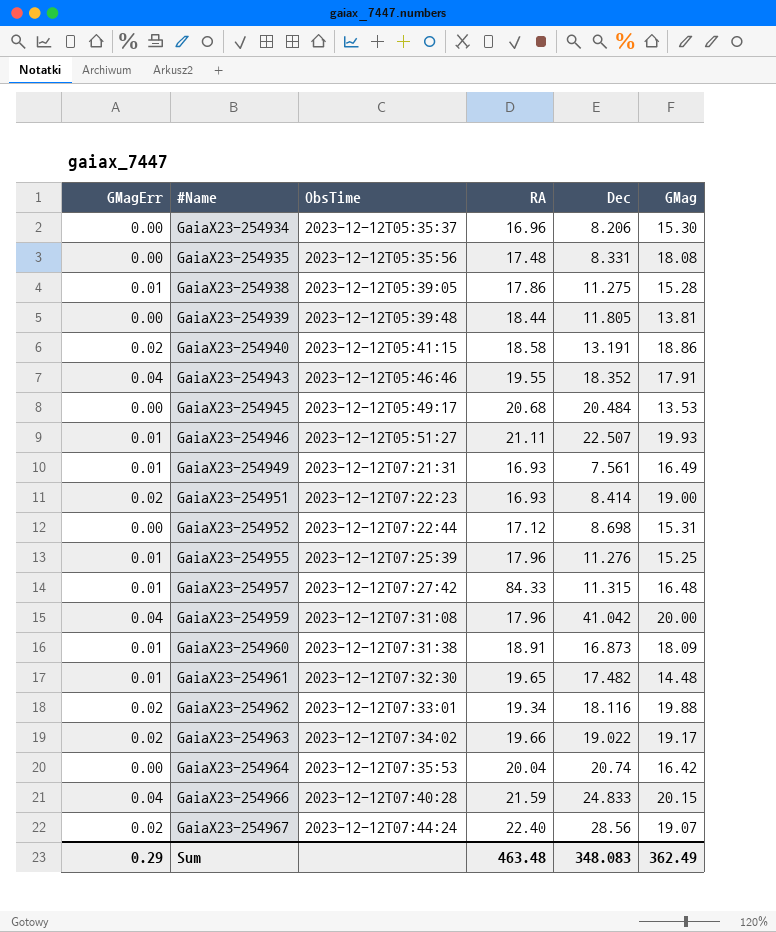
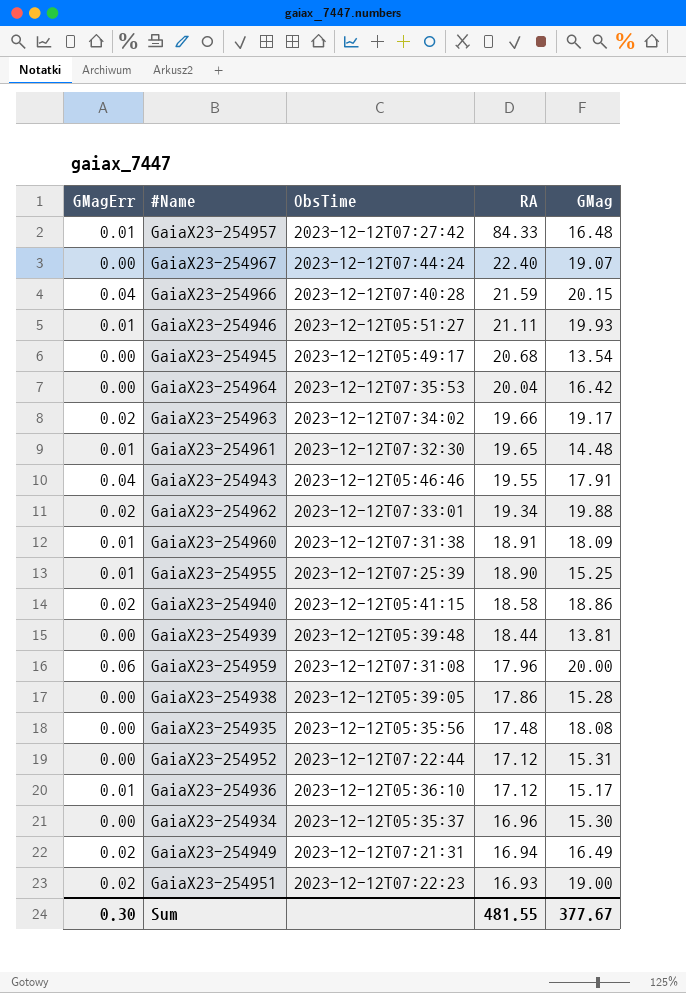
row order: #Name ascending -> RA descending
column Dec | position: 5 -> none
GaiaX23-254967 | GMagErr: 0.02 -> 0.00
GaiaX23-254945 | GMag: 13.53 -> 13.54
GaiaX23-254955 | RA: 17.96 -> 18.90
GaiaX23-254959 | GMagErr: 0.04 -> 0.06
GaiaX23-254938 | GMagErr: 0.01 -> 0.00
row GaiaX23-254936: none -> 0.01 | 2023-12-12T05:36:10 | 17.12 | 15.17
GaiaX23-254949 | GMagErr: 0.01 -> 0.02
GaiaX23-254949 | RA: 16.93 -> 16.94
Sum | GMagErr: 0.29 -> 0.30
Sum | RA: 463.48 -> 481.55
Sum | GMag: 362.49 -> 377.67

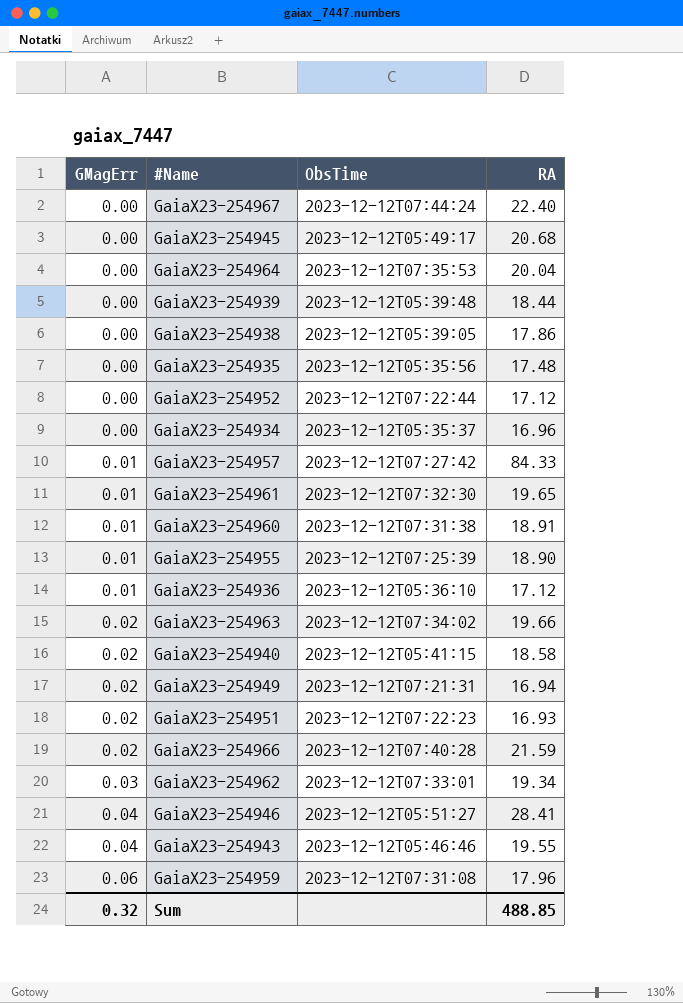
row order: RA descending -> GMagErr ascending
column GMag | position: 5 -> none
GaiaX23-254966 | GMagErr: 0.04 -> 0.02
GaiaX23-254962 | GMagErr: 0.02 -> 0.03
GaiaX23-254946 | GMagErr: 0.01 -> 0.04
GaiaX23-254946 | RA: 21.11 -> 28.41
Sum | GMagErr: 0.30 -> 0.32
Sum | RA: 481.55 -> 488.85

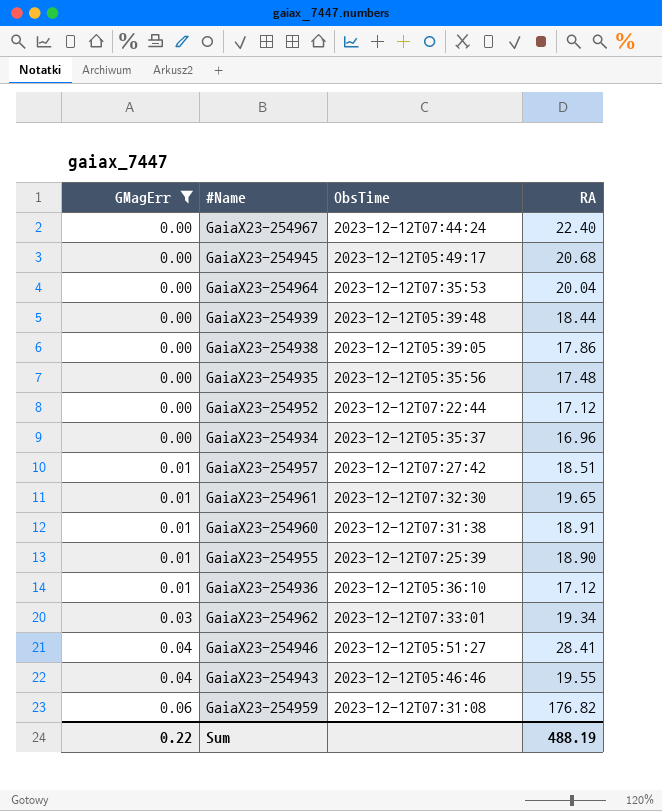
filter: none -> GMagErr != 0.02
GaiaX23-254957 | RA: 84.33 -> 18.51
GaiaX23-254959 | RA: 17.96 -> 176.82
Sum | GMagErr: 0.32 -> 0.22
Sum | RA: 488.85 -> 488.19

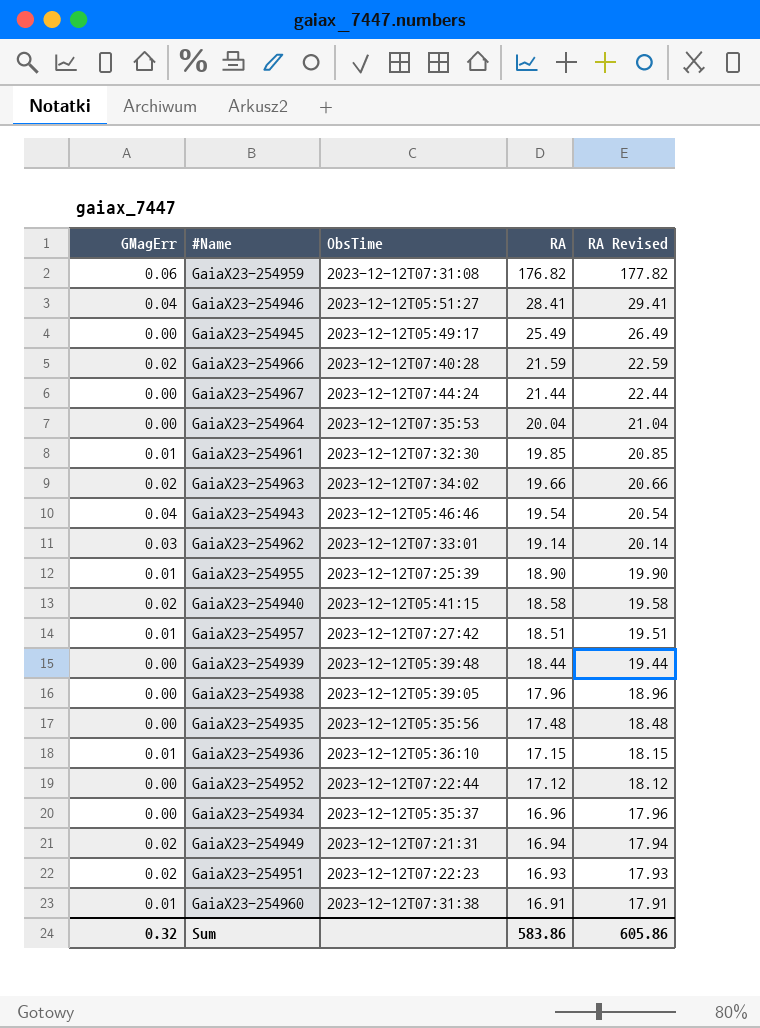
filter: GMagErr != 0.02 -> none
row order: GMagErr ascending -> RA descending
column RA Revised | formula: none -> [RA] + 1
GaiaX23-254945 | RA: 20.68 -> 25.49
GaiaX23-254967 | RA: 22.40 -> 21.44
GaiaX23-254961 | RA: 19.65 -> 19.85
GaiaX23-254943 | RA: 19.55 -> 19.54
GaiaX23-254962 | RA: 19.34 -> 19.14
GaiaX23-254938 | RA: 17.86 -> 17.96
GaiaX23-254936 | RA: 17.12 -> 17.15
GaiaX23-254960 | RA: 18.91 -> 16.91
Sum | GMagErr: 0.22 -> 0.32
Sum | RA: 488.19 -> 583.86

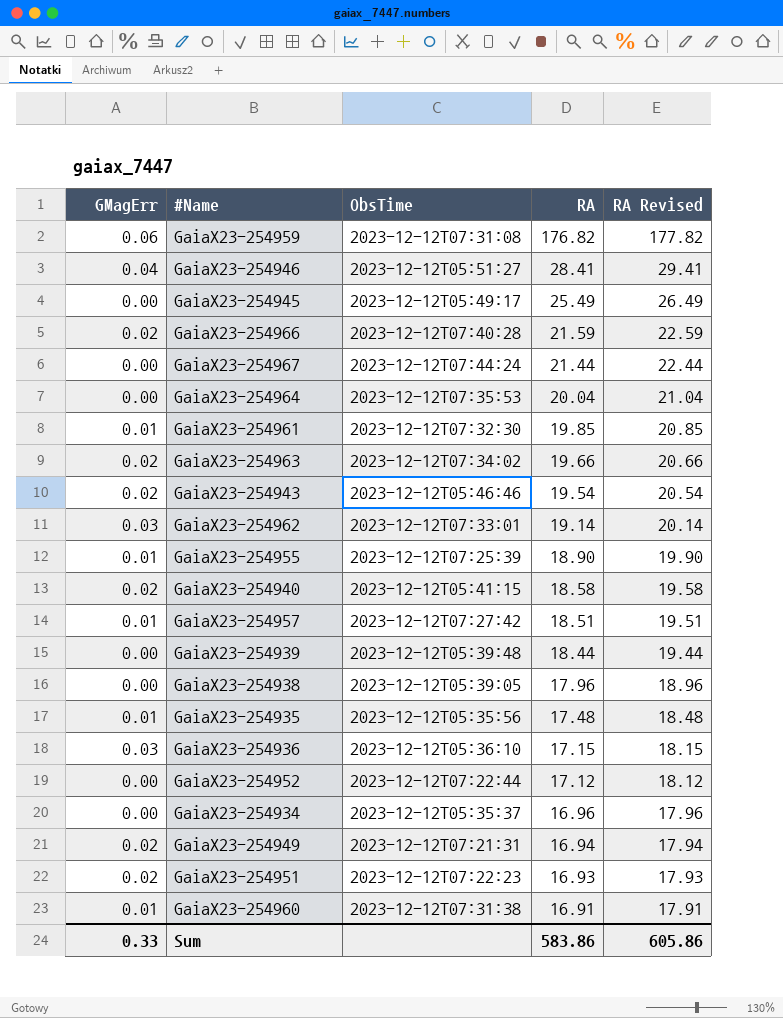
GaiaX23-254943 | GMagErr: 0.04 -> 0.02
GaiaX23-254935 | GMagErr: 0.00 -> 0.01
GaiaX23-254936 | GMagErr: 0.01 -> 0.03
Sum | GMagErr: 0.32 -> 0.33

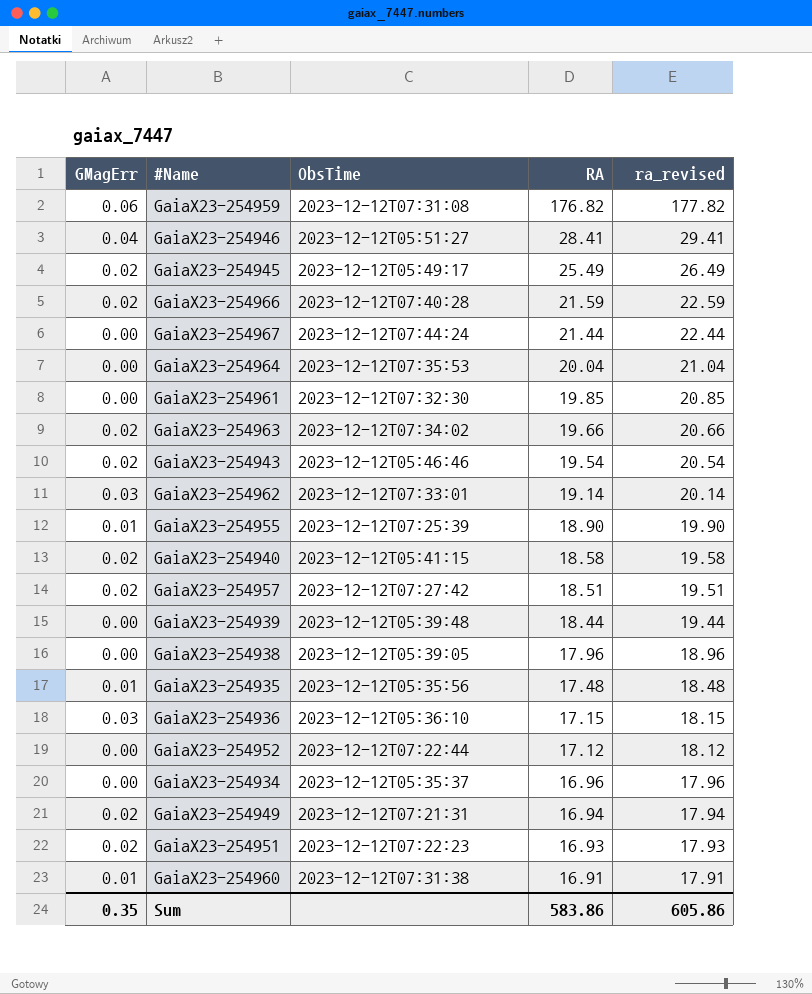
column name: RA Revised -> ra_revised
GaiaX23-254945 | GMagErr: 0.00 -> 0.02
GaiaX23-254961 | GMagErr: 0.01 -> 0.00
GaiaX23-254957 | GMagErr: 0.01 -> 0.02
Sum | GMagErr: 0.33 -> 0.35

